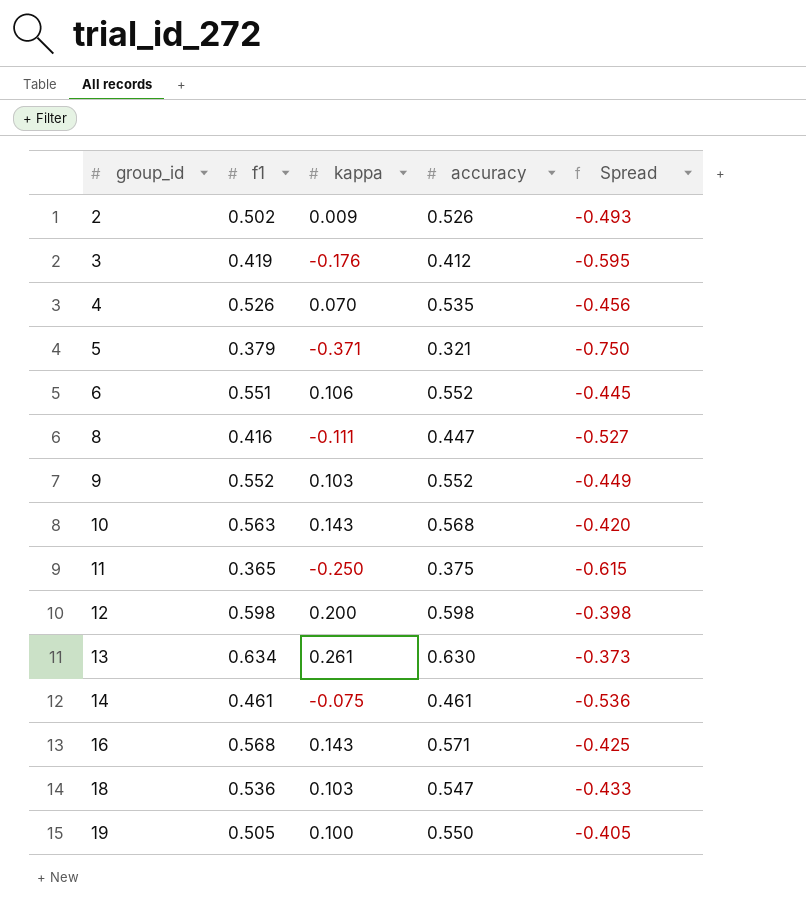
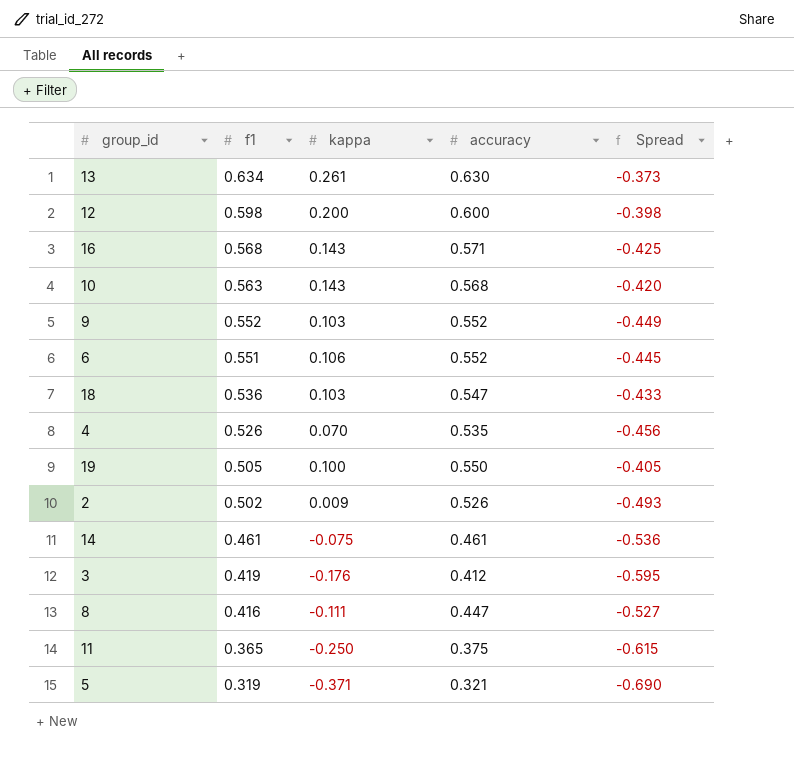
row order: group_id ascending -> f1 descending
12 | accuracy: 0.598 -> 0.600
5 | f1: 0.379 -> 0.319
5 | Spread: -0.750 -> -0.690

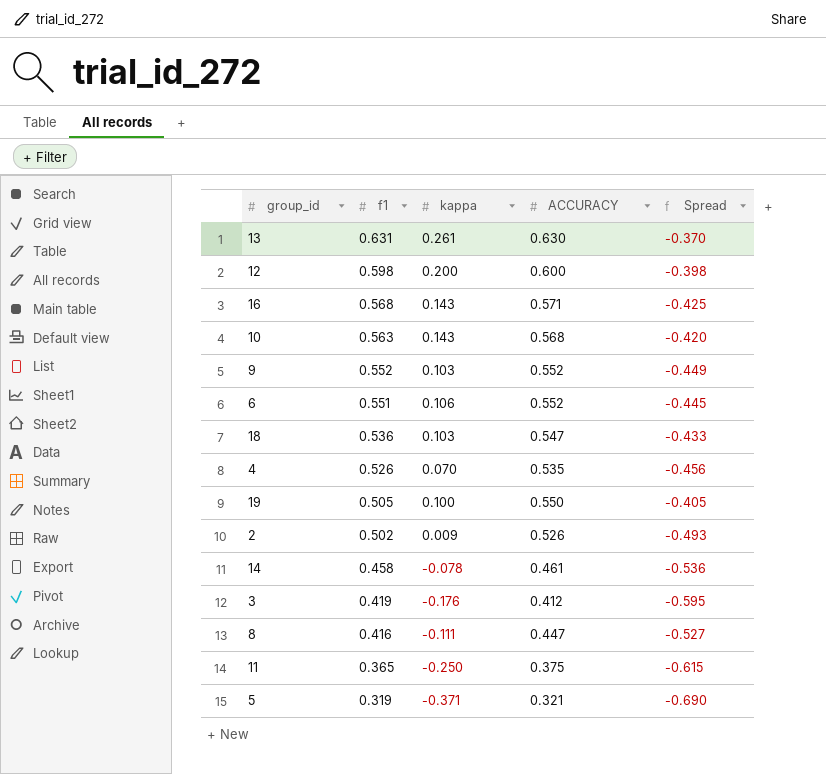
column name: accuracy -> ACCURACY
13 | f1: 0.634 -> 0.631
13 | Spread: -0.373 -> -0.370
14 | f1: 0.461 -> 0.458
14 | kappa: -0.075 -> -0.078

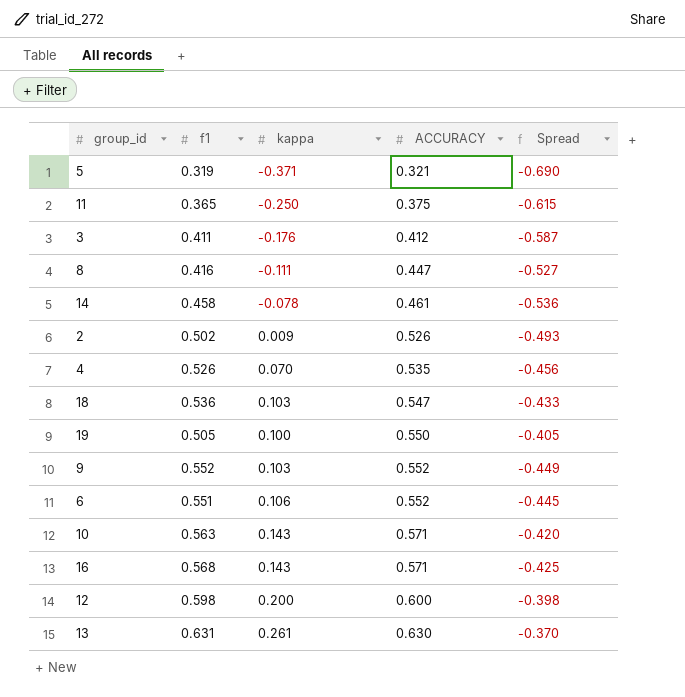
row order: f1 descending -> ACCURACY ascending
3 | f1: 0.419 -> 0.411
3 | Spread: -0.595 -> -0.587
10 | ACCURACY: 0.568 -> 0.571

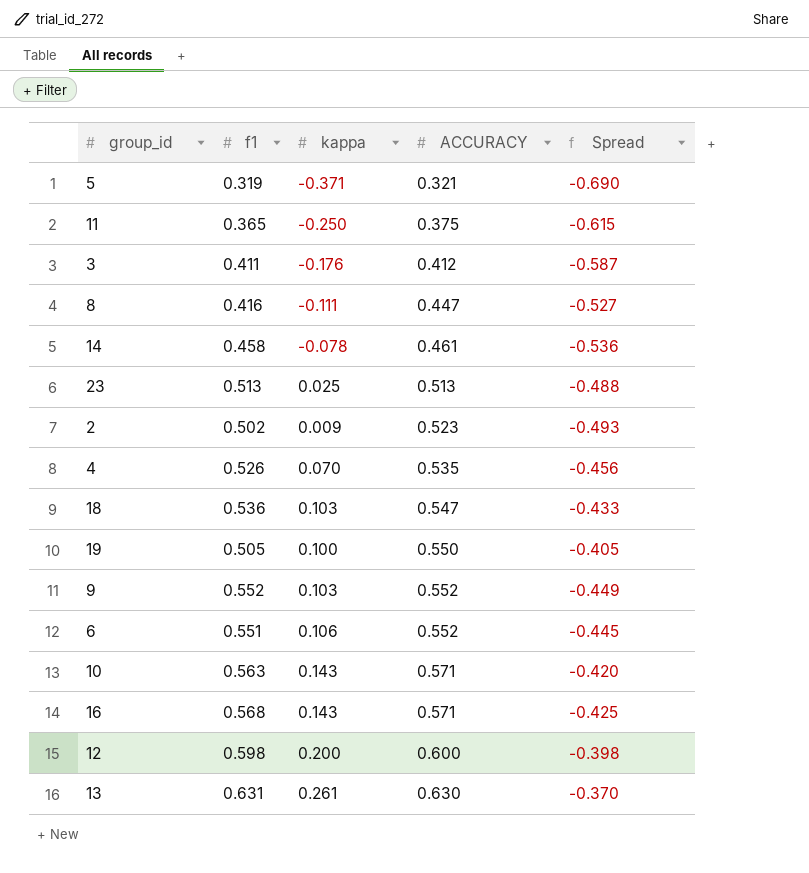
row 23: none -> 0.513 | 0.025 | 0.513 | -0.488
2 | ACCURACY: 0.526 -> 0.523

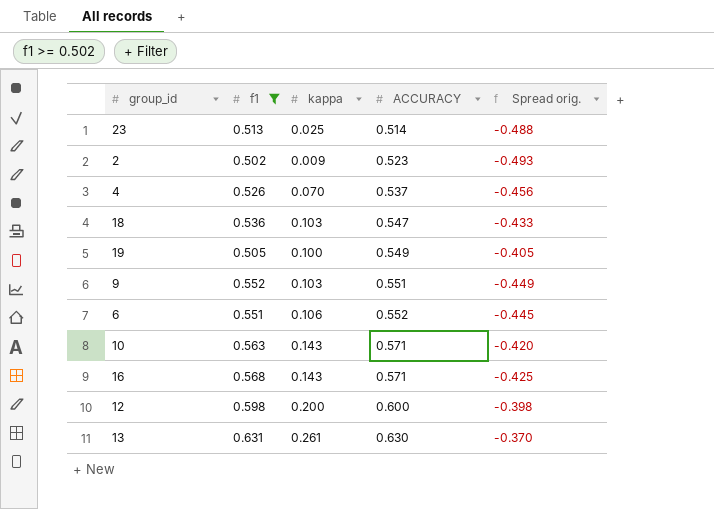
filter: none -> f1 >= 0.502
column name: Spread -> Spread orig.
23 | ACCURACY: 0.513 -> 0.514
4 | ACCURACY: 0.535 -> 0.537
19 | ACCURACY: 0.550 -> 0.549
9 | ACCURACY: 0.552 -> 0.551

